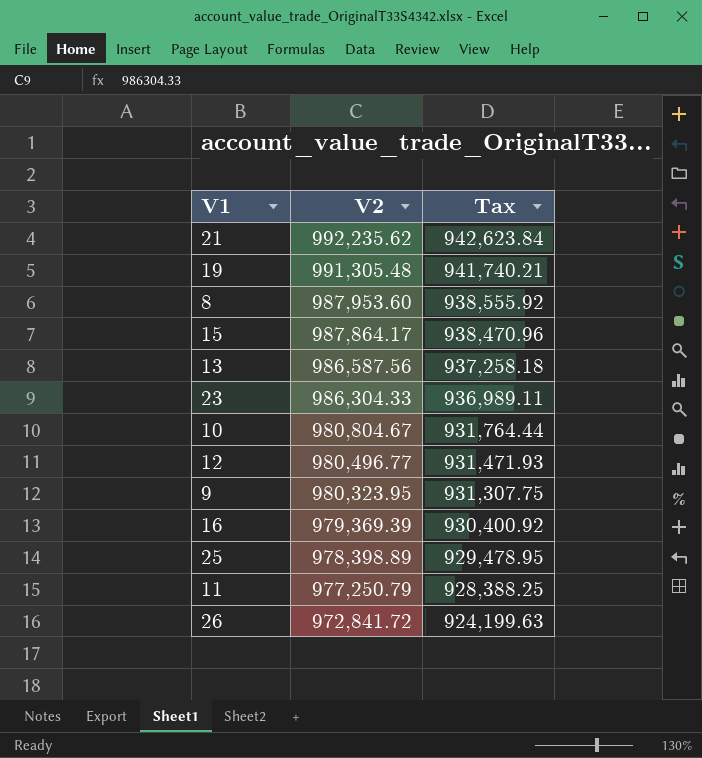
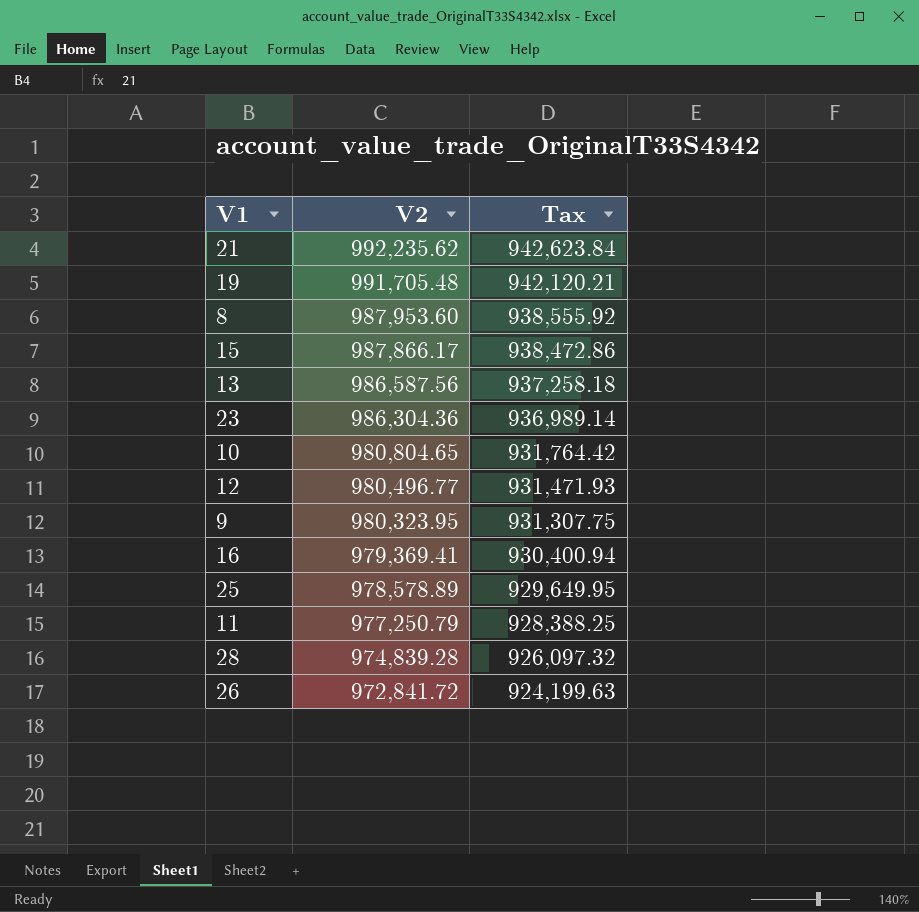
19 | V2: 991,305.48 -> 991,705.48
19 | Tax: 941,740.21 -> 942,120.21
15 | V2: 987,864.17 -> 987,866.17
15 | Tax: 938,470.96 -> 938,472.86
23 | V2: 986,304.33 -> 986,304.36
23 | Tax: 936,989.11 -> 936,989.14
10 | V2: 980,804.67 -> 980,804.65
10 | Tax: 931,764.44 -> 931,764.42
16 | V2: 979,369.39 -> 979,369.41
16 | Tax: 930,400.92 -> 930,400.94
25 | V2: 978,398.89 -> 978,578.89
25 | Tax: 929,478.95 -> 929,649.95
row 28: none -> 974,839.28 | 926,097.32

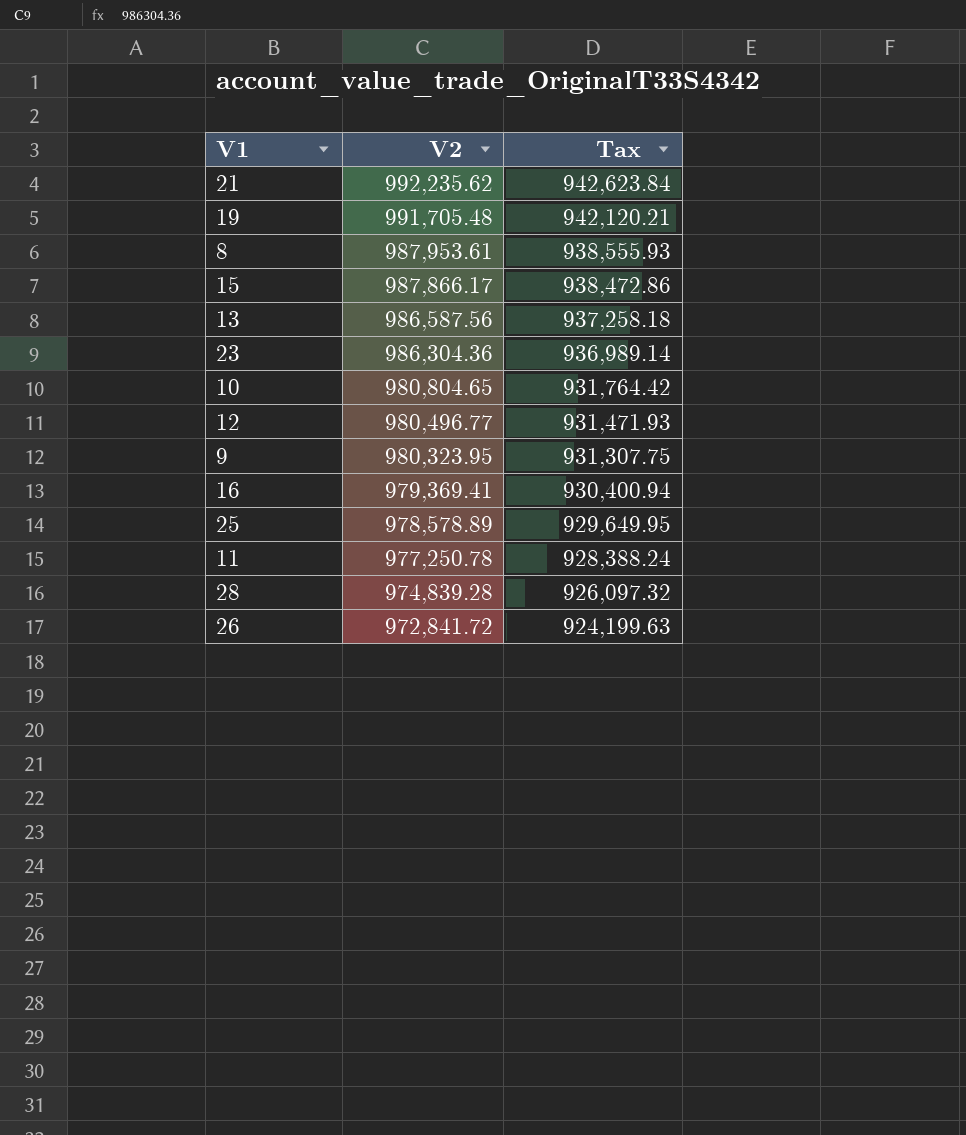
8 | V2: 987,953.60 -> 987,953.61
8 | Tax: 938,555.92 -> 938,555.93
11 | V2: 977,250.79 -> 977,250.78
11 | Tax: 928,388.25 -> 928,388.24

